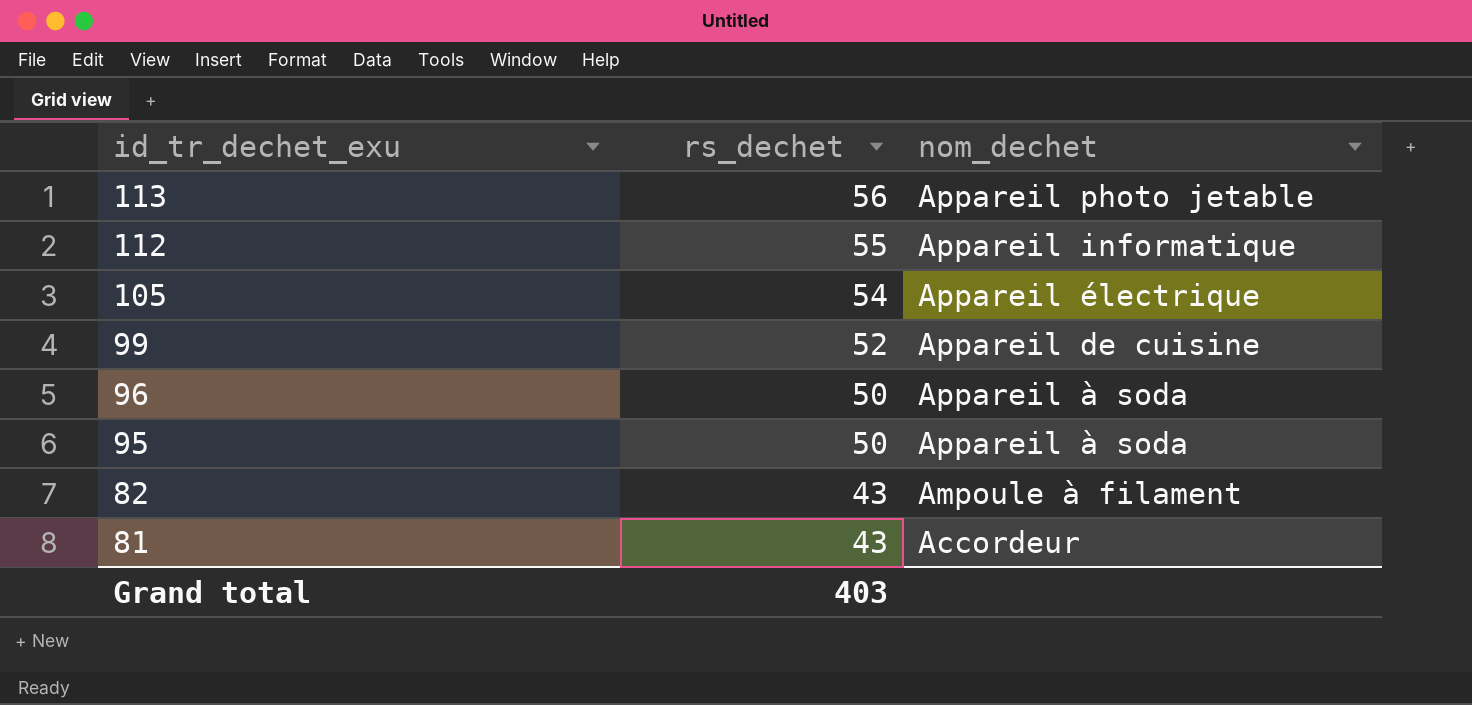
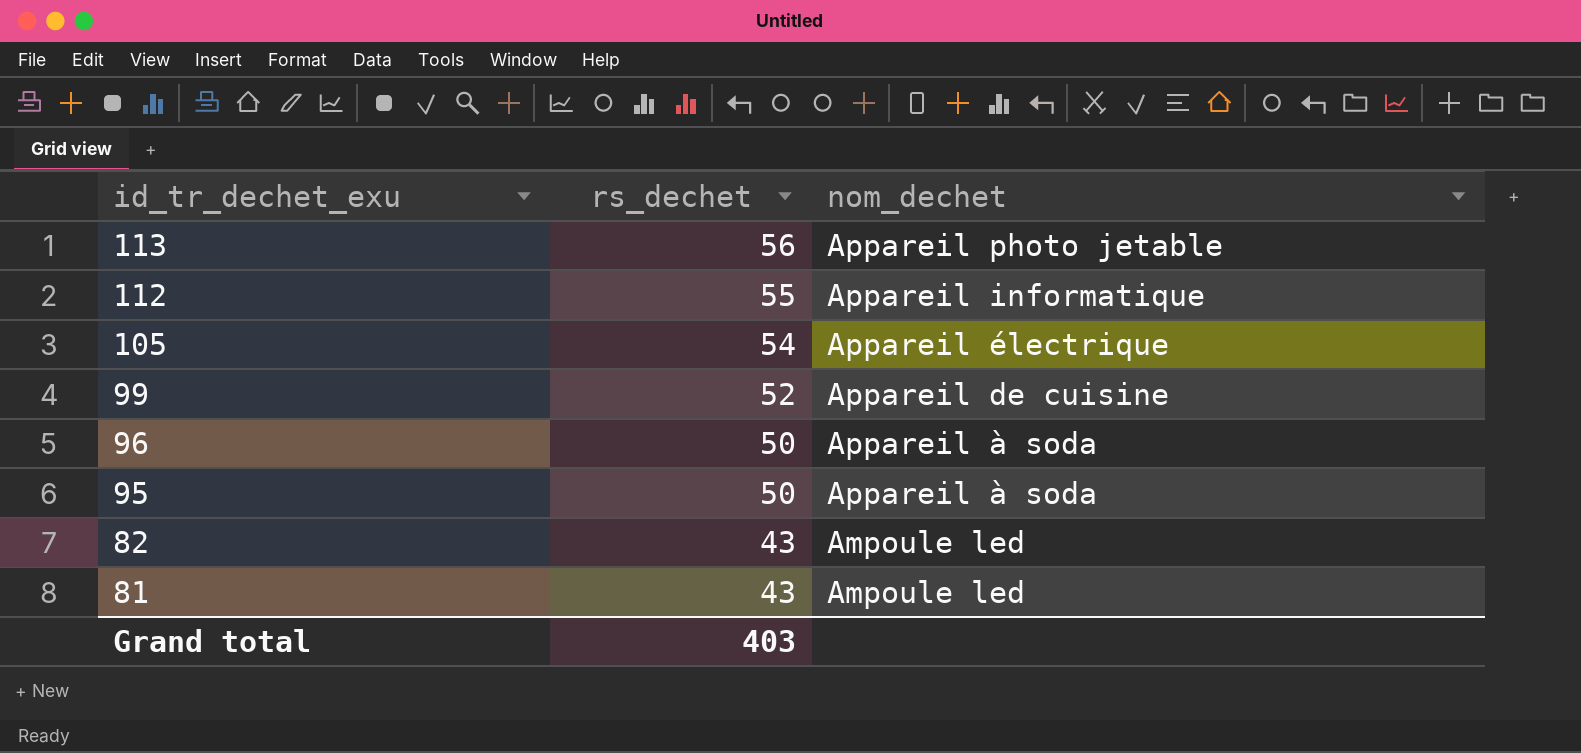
82 | nom_dechet: Ampoule à filament -> Ampoule led
81 | nom_dechet: Accordeur -> Ampoule led

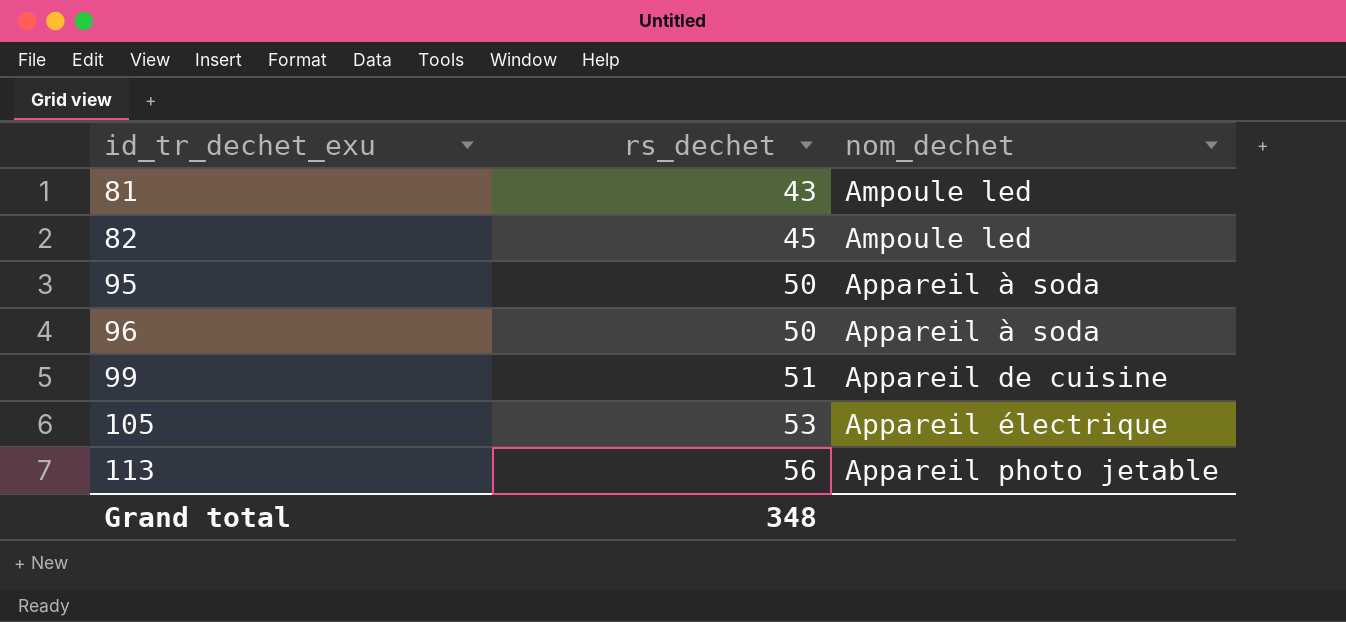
row order: id_tr_dechet_exu descending -> id_tr_dechet_exu ascending
row 112: 55 | Appareil informatique -> none
82 | rs_dechet: 43 -> 45
99 | rs_dechet: 52 -> 51
105 | rs_dechet: 54 -> 53
Grand total | rs_dechet: 403 -> 348

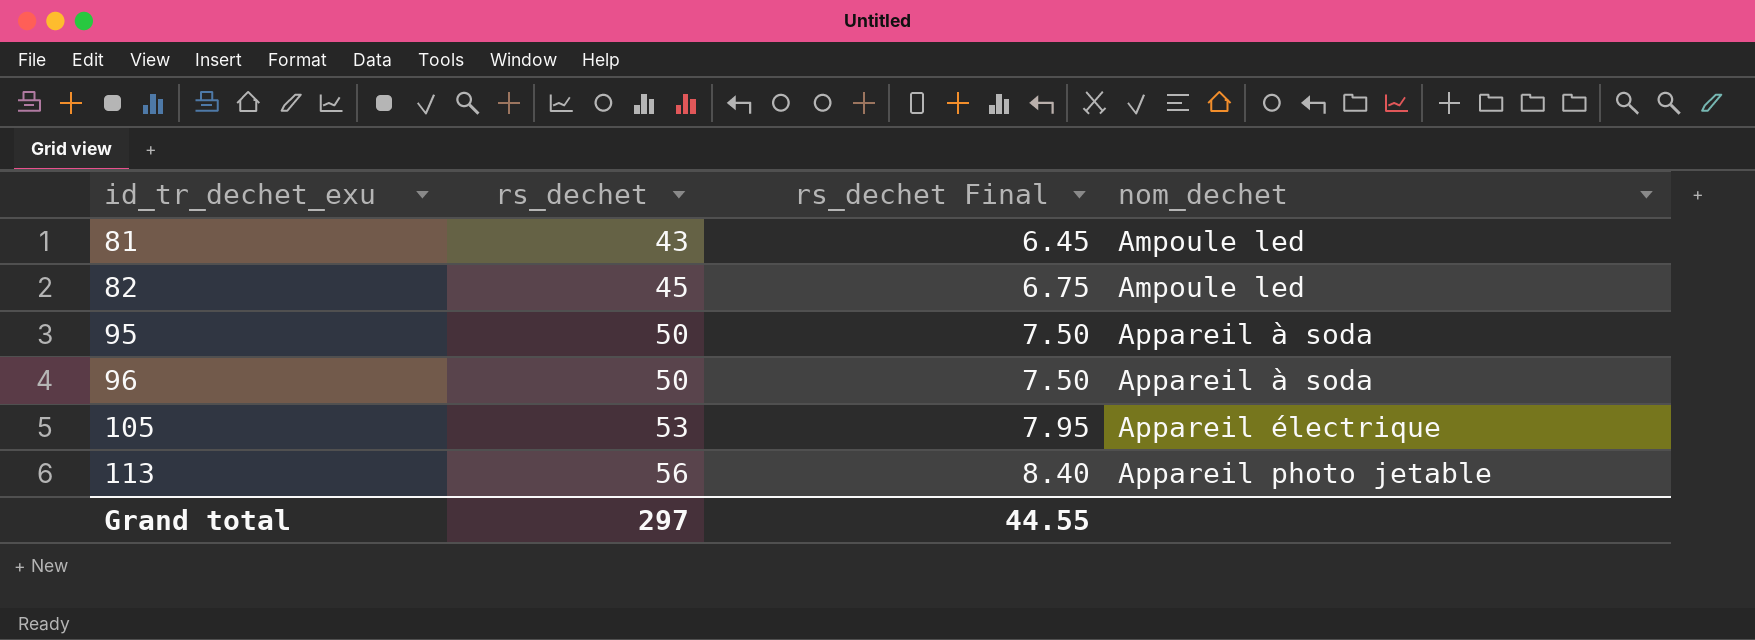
column rs_dechet Final | formula: none -> [rs_dechet] * 0.15
row 99: 51 | Appareil de cuisine -> none
Grand total | rs_dechet: 348 -> 297

